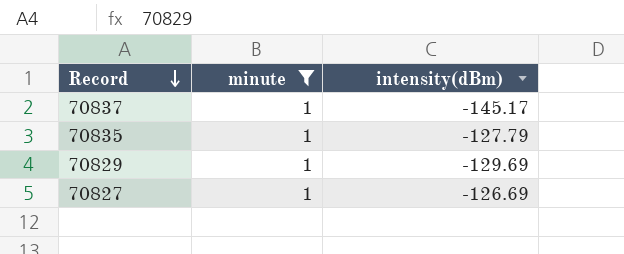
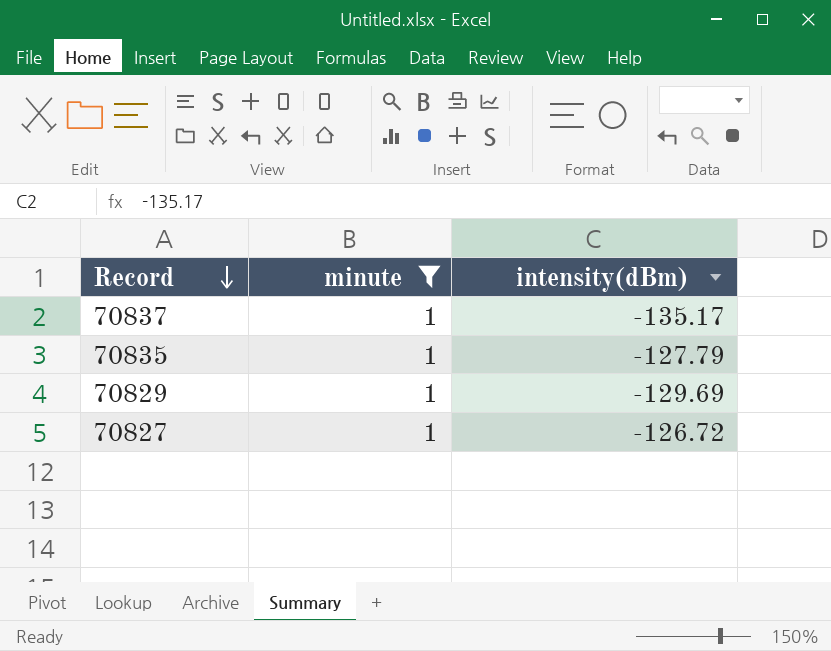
70837 | intensity(dBm): -145.17 -> -135.17
70827 | intensity(dBm): -126.69 -> -126.72

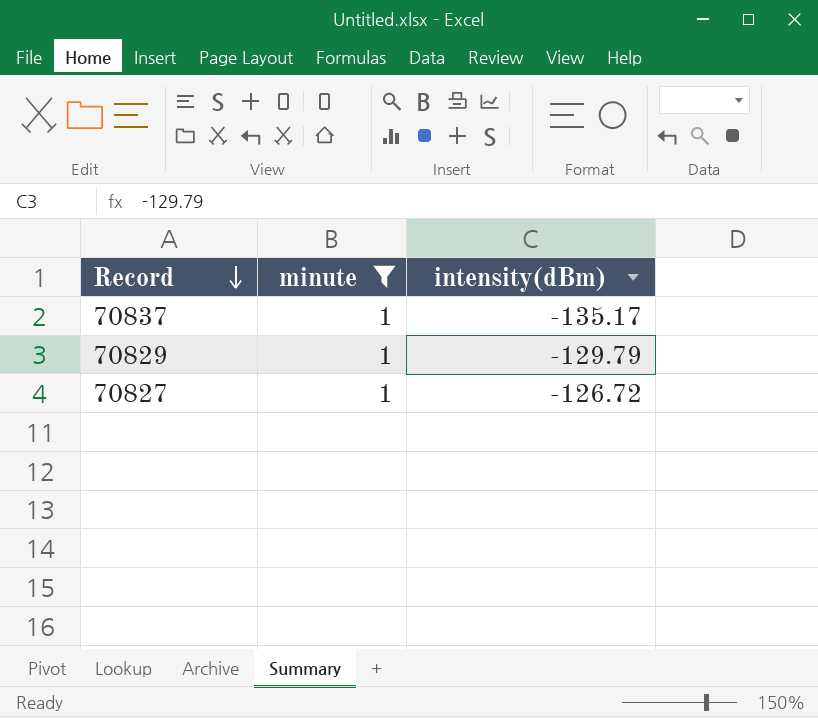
row 70835: 1 | -127.79 -> none
70829 | intensity(dBm): -129.69 -> -129.79

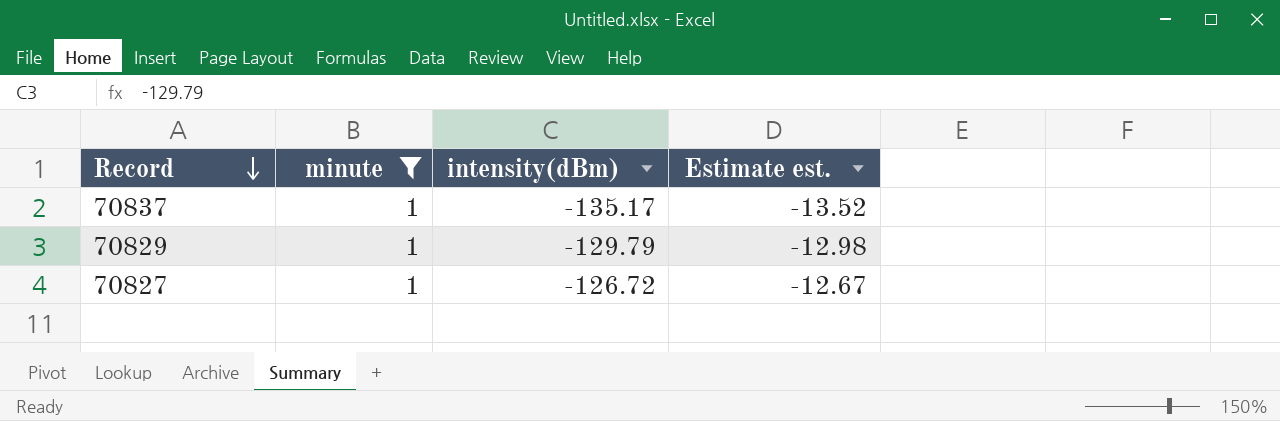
column Estimate est. | formula: none -> [intensity(dBm)] * 0.1

